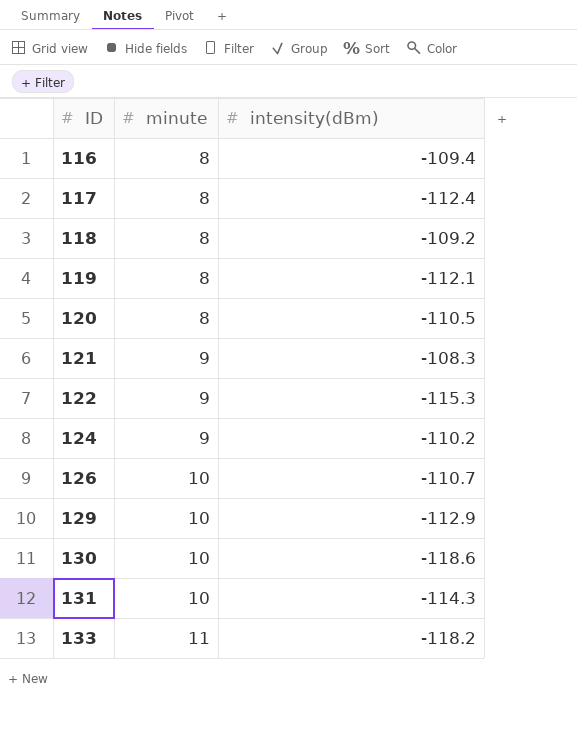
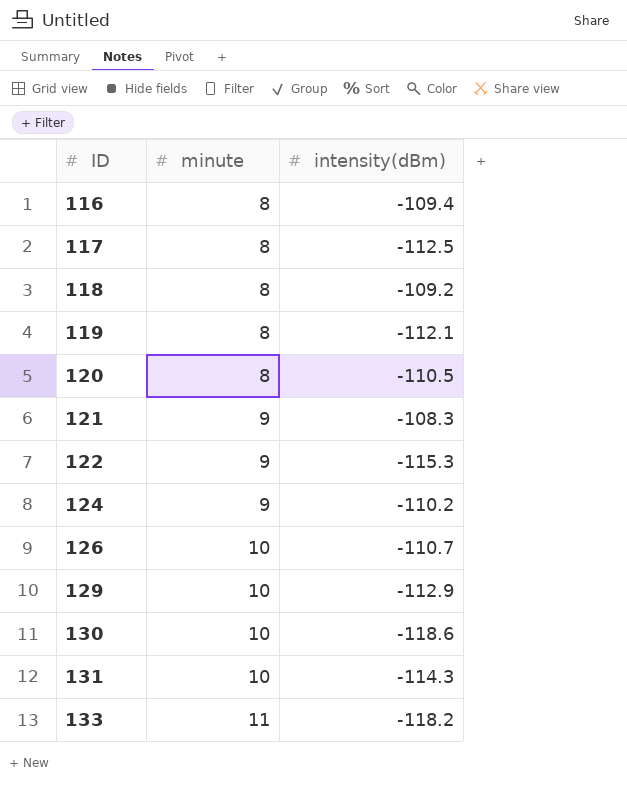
117 | intensity(dBm): -112.4 -> -112.5

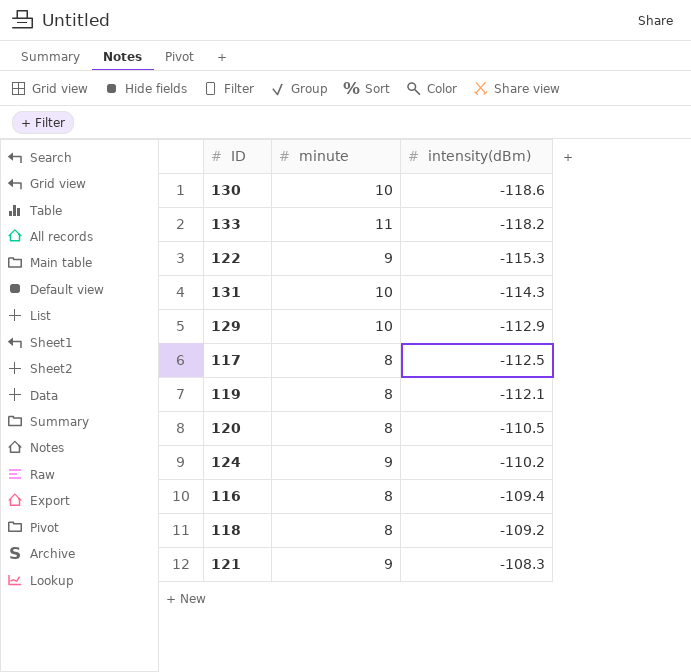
row order: ID ascending -> intensity(dBm) ascending
row 126: 10 | -110.7 -> none

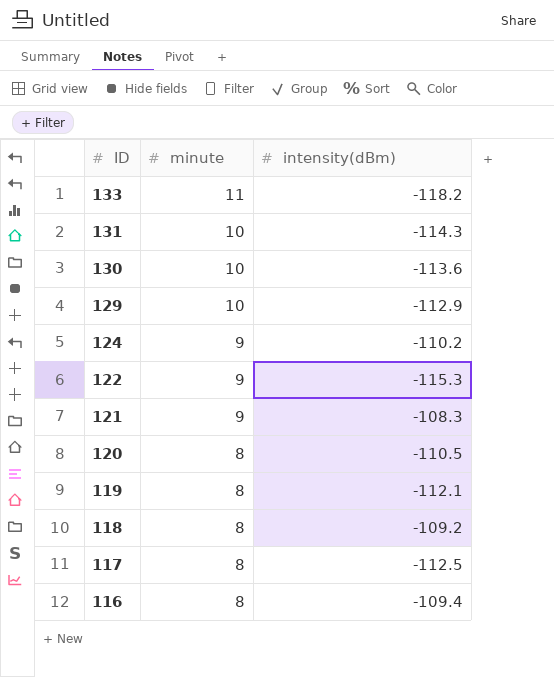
row order: intensity(dBm) ascending -> ID descending
130 | intensity(dBm): -118.6 -> -113.6

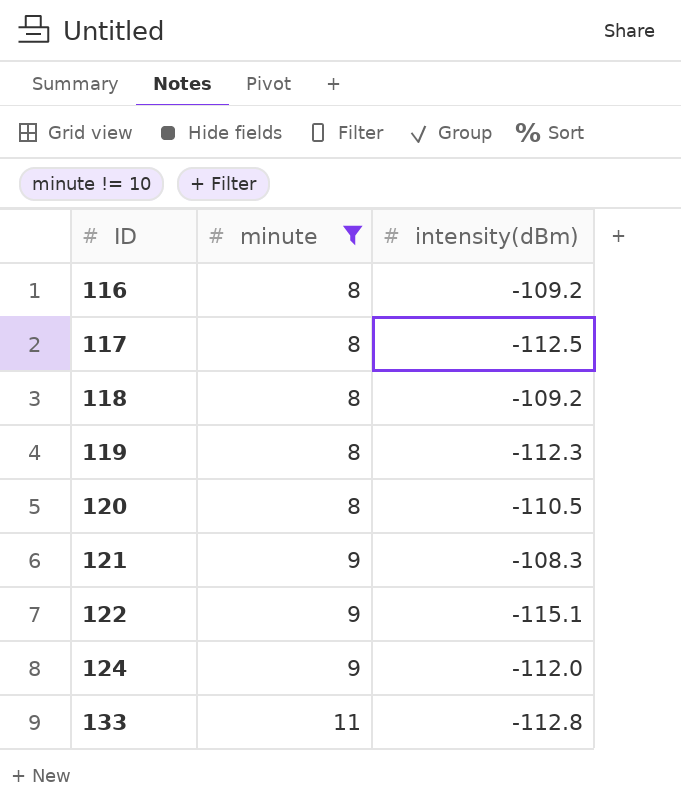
filter: none -> minute != 10
row order: ID descending -> ID ascending
116 | intensity(dBm): -109.4 -> -109.2
119 | intensity(dBm): -112.1 -> -112.3
122 | intensity(dBm): -115.3 -> -115.1
124 | intensity(dBm): -110.2 -> -112.0
133 | intensity(dBm): -118.2 -> -112.8

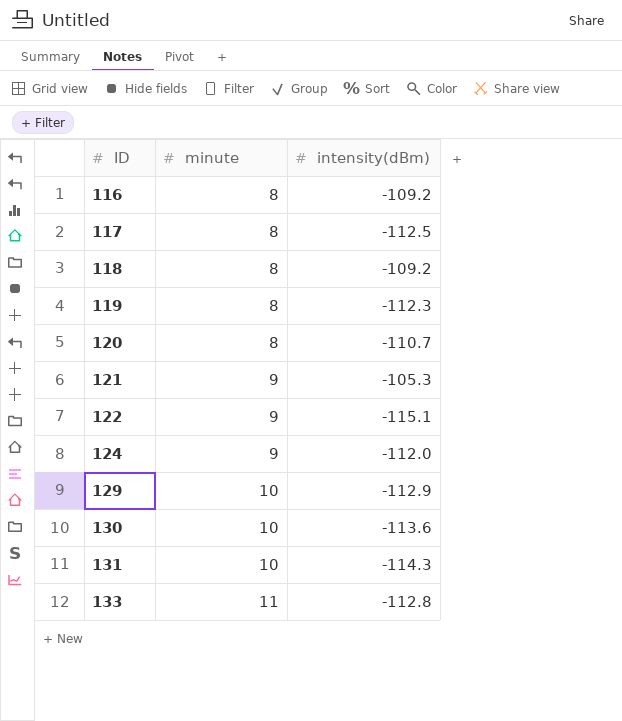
filter: minute != 10 -> none
120 | intensity(dBm): -110.5 -> -110.7
121 | intensity(dBm): -108.3 -> -105.3

